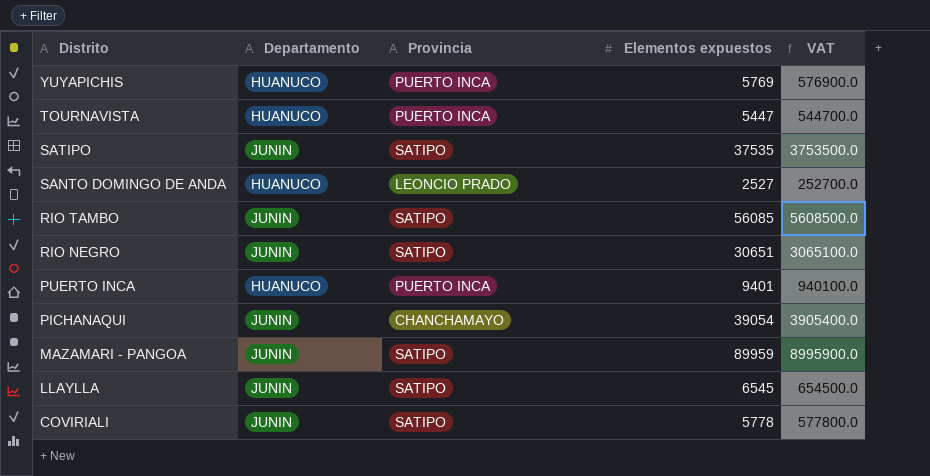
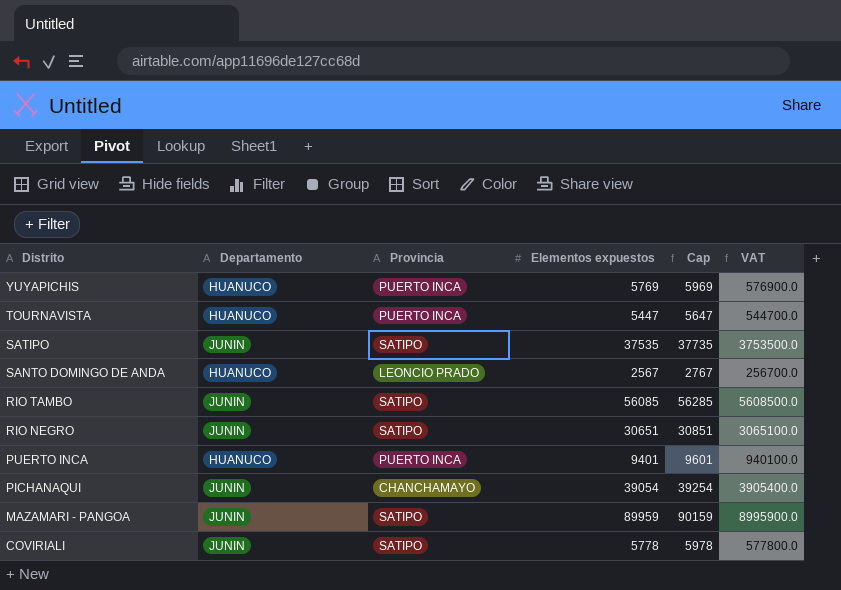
column Cap | formula: none -> [Elementos expuestos] + 200
row LLAYLLA: JUNIN | SATIPO | 6545 | 654500.0 -> none
SANTO DOMINGO DE ANDA | Elementos expuestos: 2527 -> 2567
SANTO DOMINGO DE ANDA | VAT: 252700.0 -> 256700.0

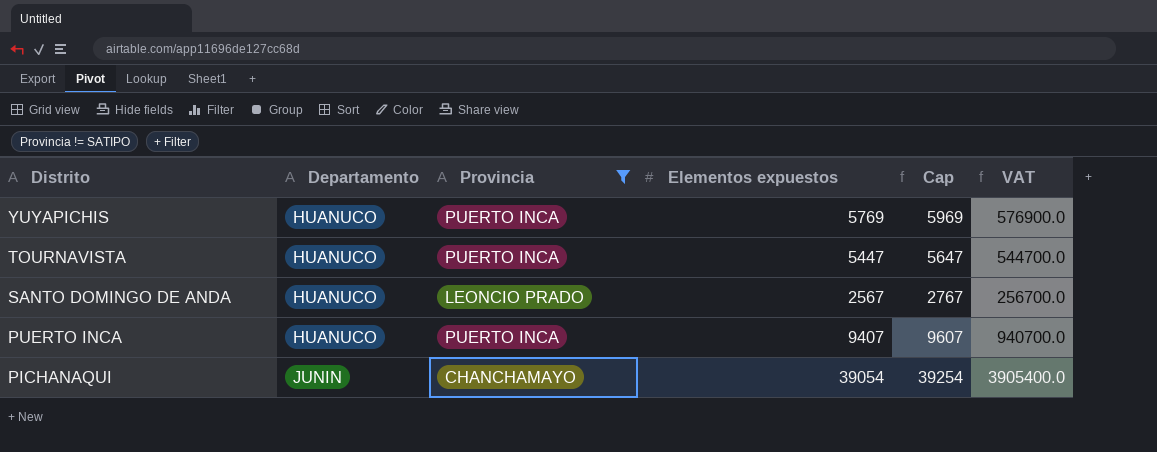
filter: none -> Provincia != SATIPO
PUERTO INCA | Elementos expuestos: 9401 -> 9407
PUERTO INCA | Cap: 9601 -> 9607
PUERTO INCA | VAT: 940100.0 -> 940700.0

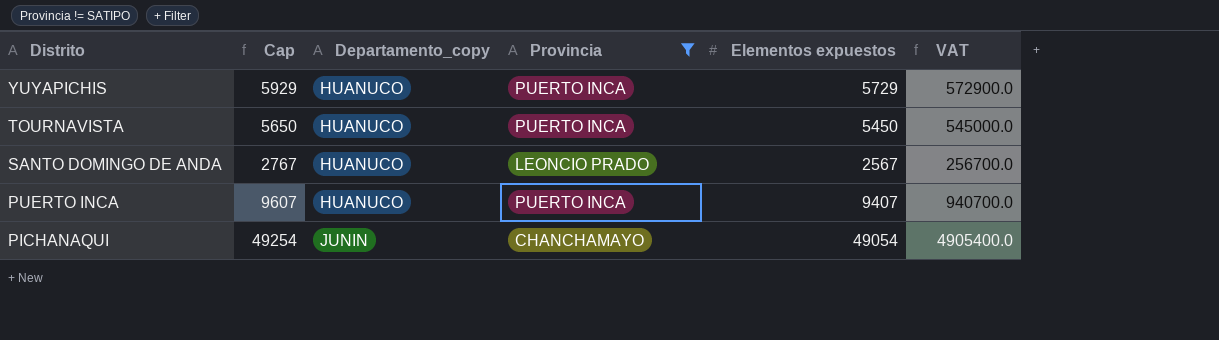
column Cap | position: 5 -> 2
column name: Departamento -> Departamento_copy
YUYAPICHIS | Cap: 5969 -> 5929
YUYAPICHIS | Elementos expuestos: 5769 -> 5729
YUYAPICHIS | VAT: 576900.0 -> 572900.0
TOURNAVISTA | Cap: 5647 -> 5650
TOURNAVISTA | Elementos expuestos: 5447 -> 5450
TOURNAVISTA | VAT: 544700.0 -> 545000.0
PICHANAQUI | Cap: 39254 -> 49254
PICHANAQUI | Elementos expuestos: 39054 -> 49054
PICHANAQUI | VAT: 3905400.0 -> 4905400.0

